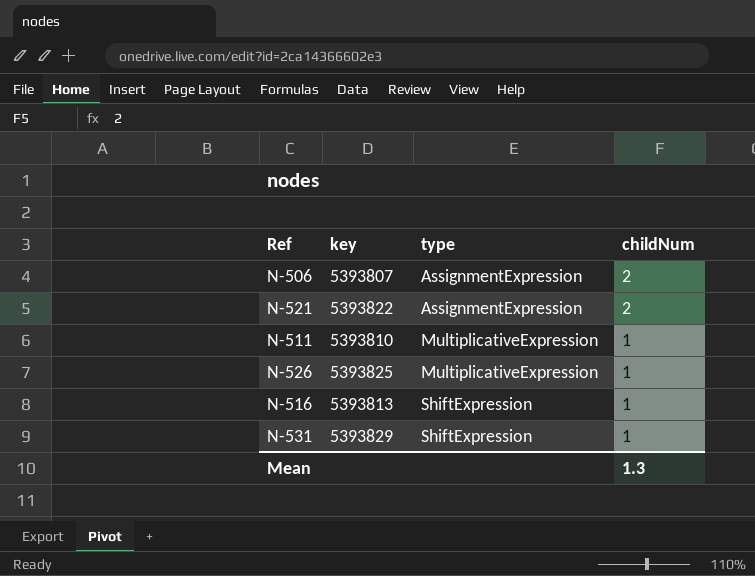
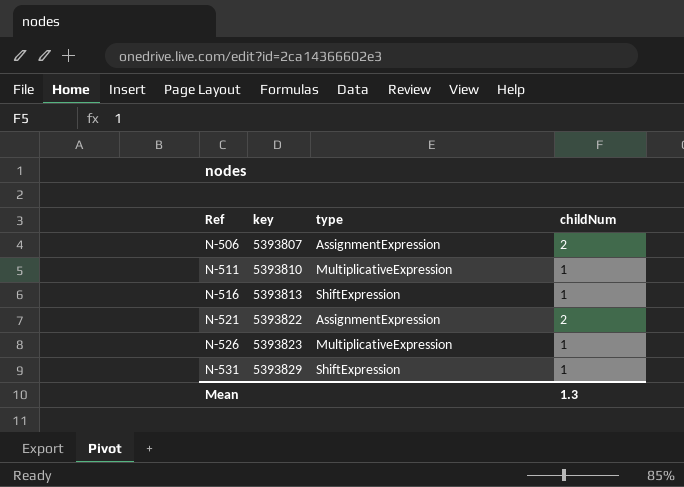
row order: type ascending -> Ref ascending
N-526 | key: 5393825 -> 5393823

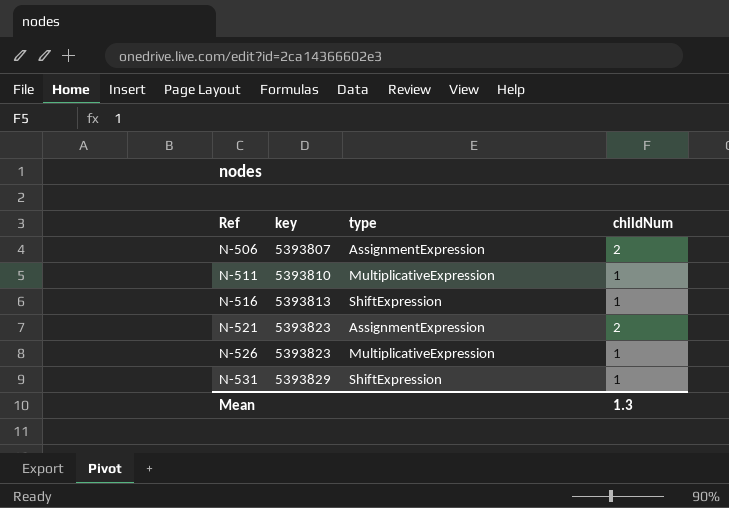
N-521 | key: 5393822 -> 5393823

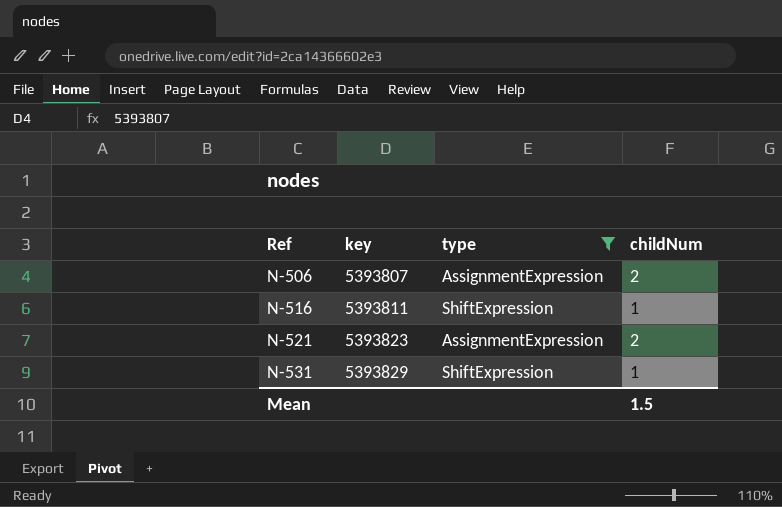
filter: none -> type != MultiplicativeExpression
N-516 | key: 5393813 -> 5393811
Mean | childNum: 1.3 -> 1.5

